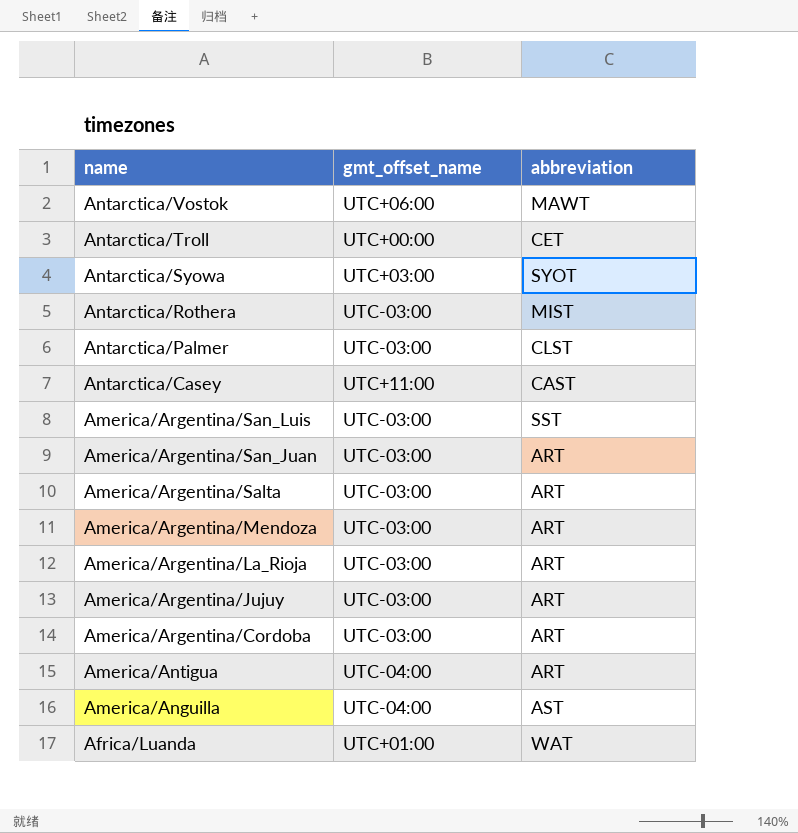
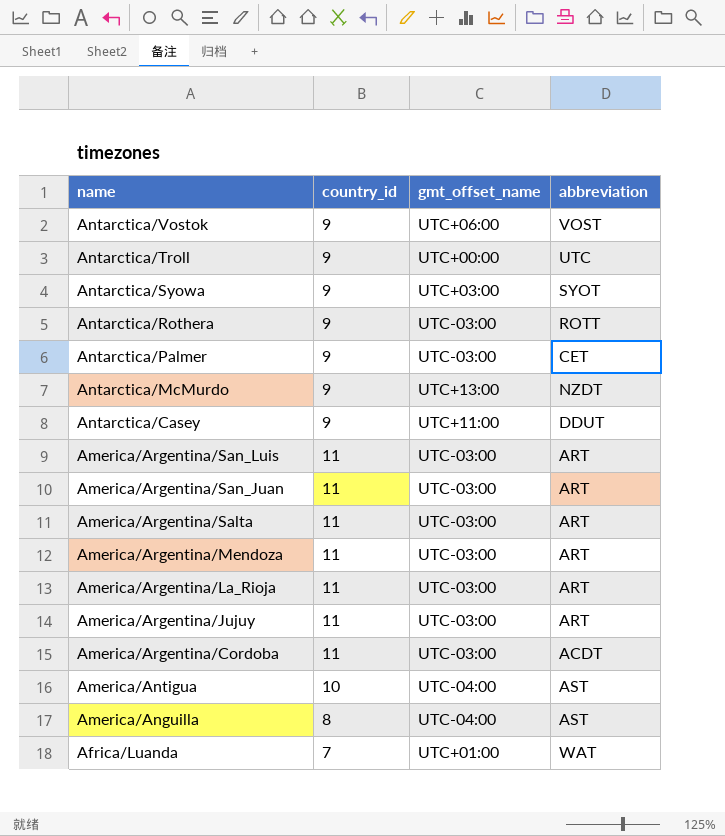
column country_id | position: none -> 2
Antarctica/Vostok | abbreviation: MAWT -> VOST
Antarctica/Troll | abbreviation: CET -> UTC
Antarctica/Rothera | abbreviation: MIST -> ROTT
Antarctica/Palmer | abbreviation: CLST -> CET
row Antarctica/McMurdo: none -> 9 | UTC+13:00 | NZDT
Antarctica/Casey | abbreviation: CAST -> DDUT
America/Argentina/San_Luis | abbreviation: SST -> ART
America/Argentina/Cordoba | abbreviation: ART -> ACDT
America/Antigua | abbreviation: ART -> AST

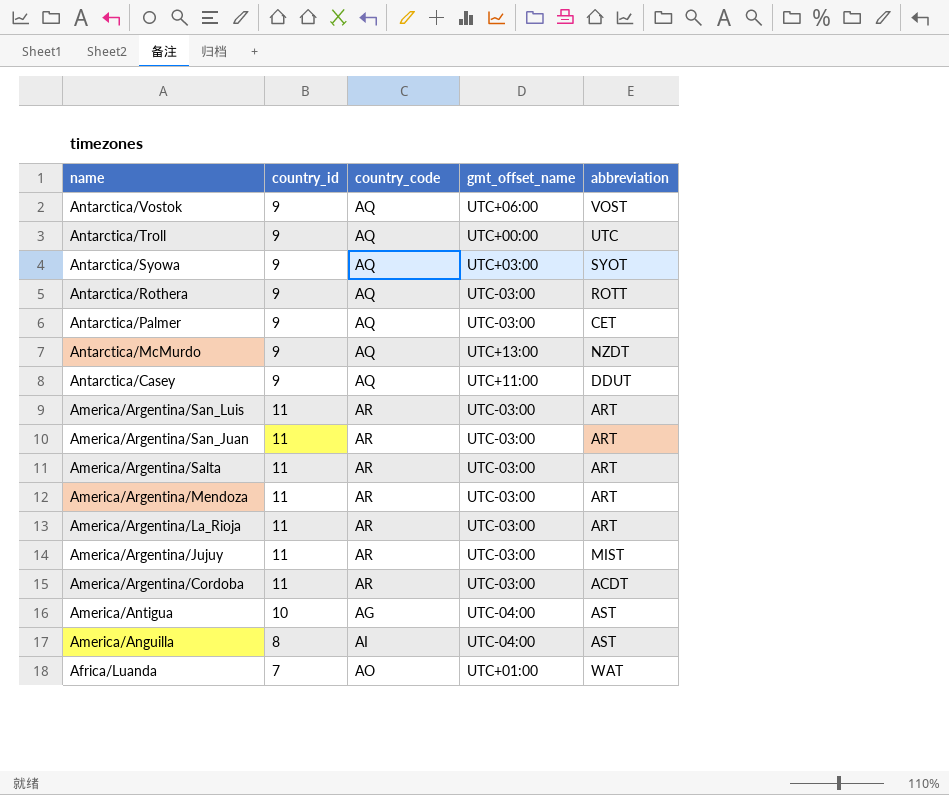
column country_code | position: none -> 3
America/Argentina/Jujuy | abbreviation: ART -> MIST

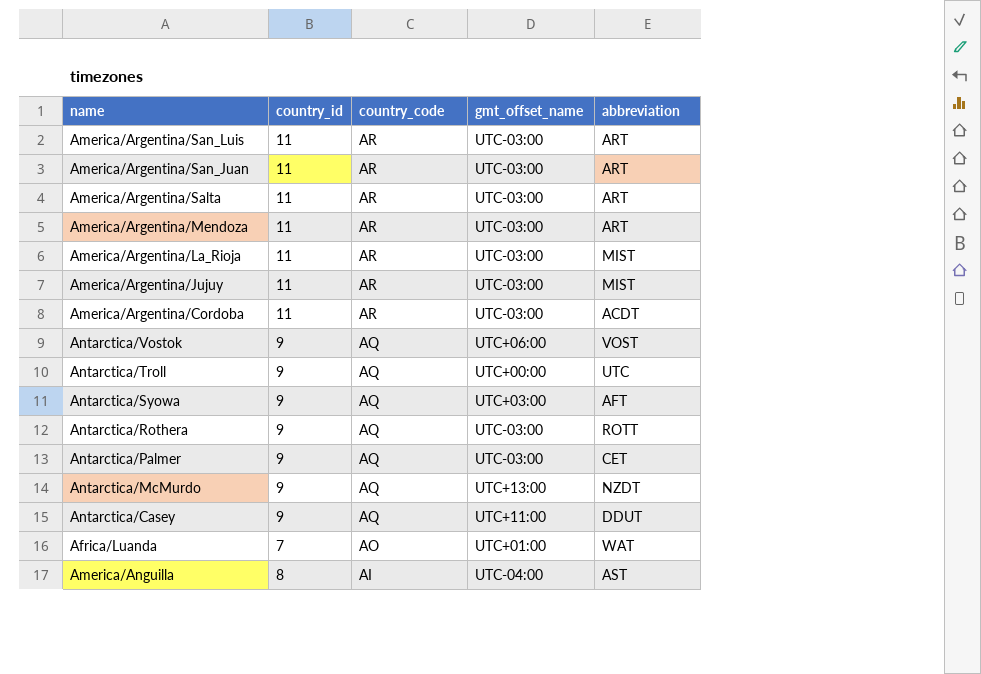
row order: name descending -> country_code descending
row America/Antigua: 10 | AG | UTC-04:00 | AST -> none
America/Argentina/La_Rioja | abbreviation: ART -> MIST
Antarctica/Syowa | abbreviation: SYOT -> AFT

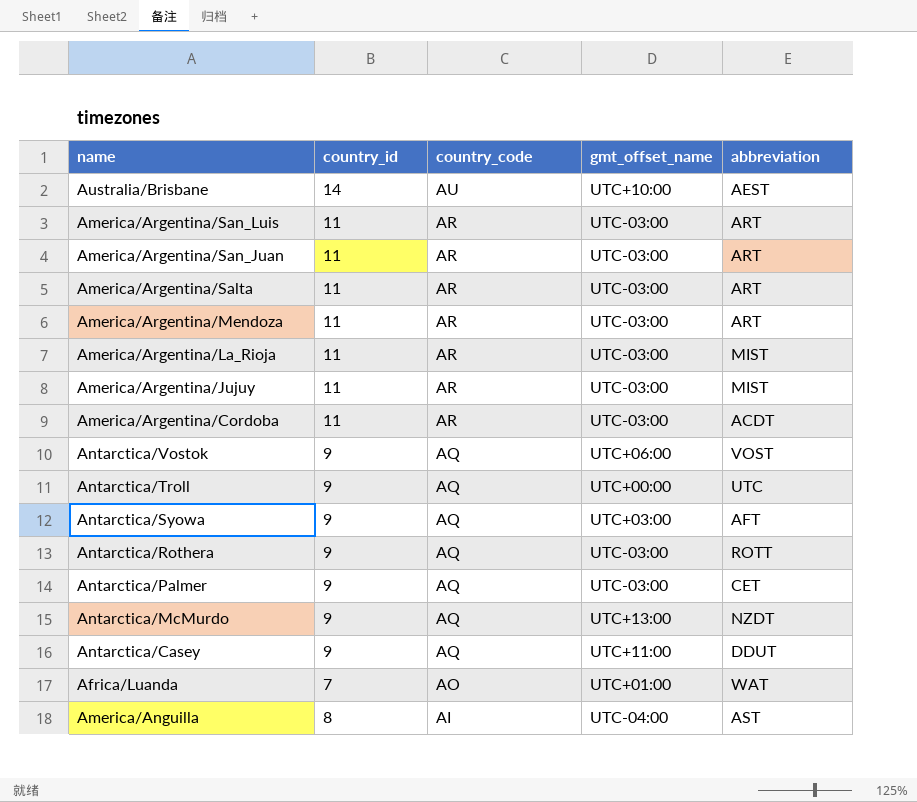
row Australia/Brisbane: none -> 14 | AU | UTC+10:00 | AEST

